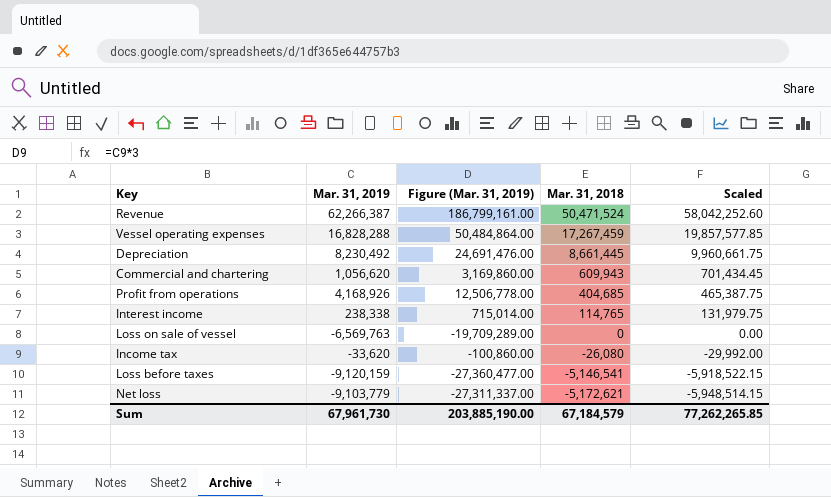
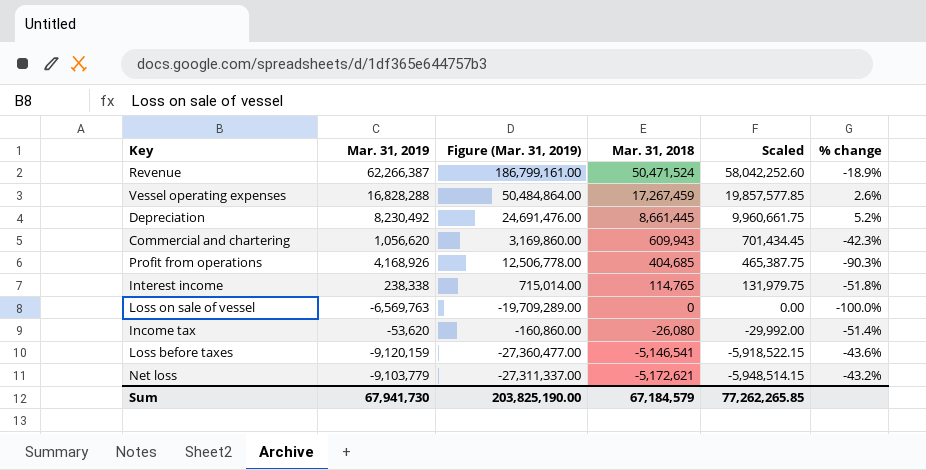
column % change | formula: none -> ([Mar. 31, 2018] - [Mar. 31, 2019]) / [Mar. 31, 2019]
Income tax | Mar. 31, 2019: -33,620 -> -53,620
Income tax | Figure (Mar. 31, 2019): -100,860.00 -> -160,860.00
Sum | Mar. 31, 2019: 67,961,730 -> 67,941,730
Sum | Figure (Mar. 31, 2019): 203,885,190.00 -> 203,825,190.00

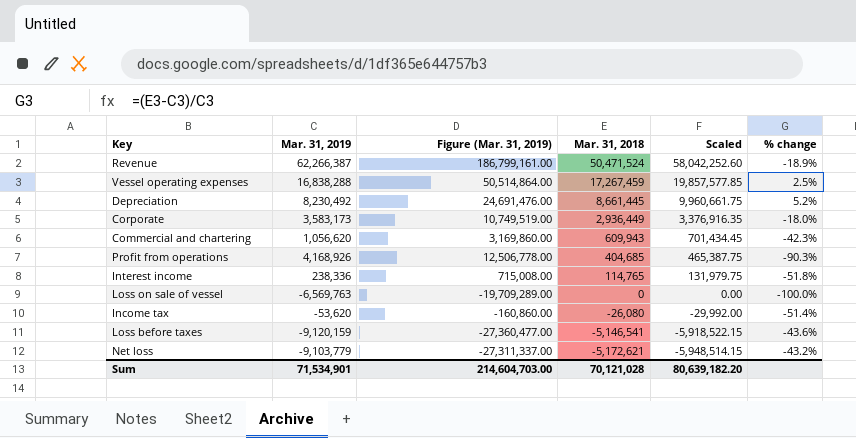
Vessel operating expenses | Mar. 31, 2019: 16,828,288 -> 16,838,288
Vessel operating expenses | Figure (Mar. 31, 2019): 50,484,864.00 -> 50,514,864.00
Vessel operating expenses | % change: 2.6% -> 2.5%
row Corporate: none -> 3,583,173 | 10,749,519.00 | 2,936,449 | 3,376,916.35 | -18.0%
Interest income | Mar. 31, 2019: 238,338 -> 238,336
Interest income | Figure (Mar. 31, 2019): 715,014.00 -> 715,008.00
Sum | Mar. 31, 2019: 67,941,730 -> 71,534,901
Sum | Figure (Mar. 31, 2019): 203,825,190.00 -> 214,604,703.00
Sum | Mar. 31, 2018: 67,184,579 -> 70,121,028
Sum | Scaled: 77,262,265.85 -> 80,639,182.20

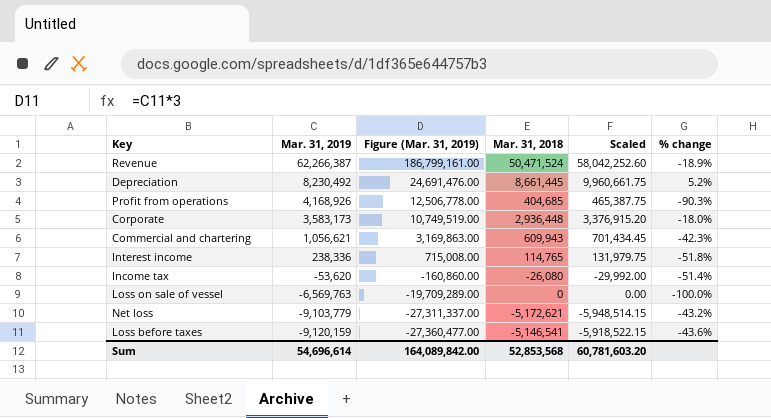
row order: Mar. 31, 2018 descending -> Mar. 31, 2019 descending
row Vessel operating expenses: 16,838,288 | 50,514,864.00 | 17,267,459 | 19,857,577.85 | 2.5% -> none
Corporate | Mar. 31, 2018: 2,936,449 -> 2,936,448
Corporate | Scaled: 3,376,916.35 -> 3,376,915.20
Commercial and chartering | Mar. 31, 2019: 1,056,620 -> 1,056,621
Commercial and chartering | Figure (Mar. 31, 2019): 3,169,860.00 -> 3,169,863.00
Sum | Mar. 31, 2019: 71,534,901 -> 54,696,614
Sum | Figure (Mar. 31, 2019): 214,604,703.00 -> 164,089,842.00
Sum | Mar. 31, 2018: 70,121,028 -> 52,853,568
Sum | Scaled: 80,639,182.20 -> 60,781,603.20

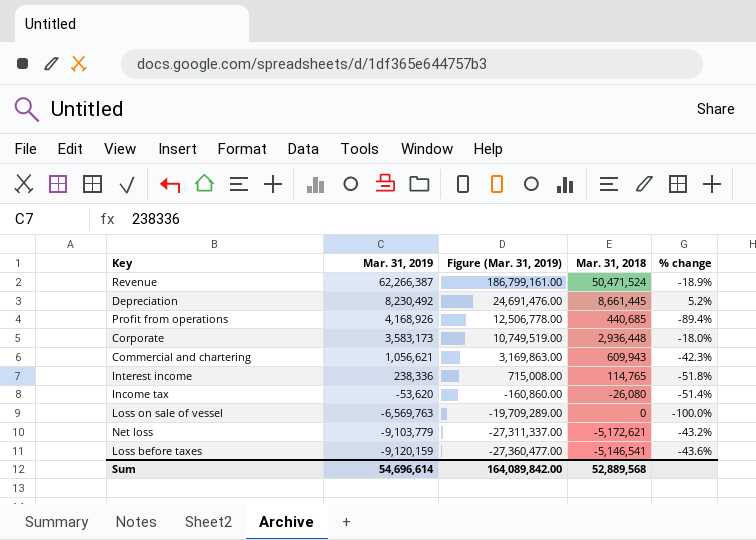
column Scaled | formula: [Mar. 31, 2018] * 1.15 -> none
Profit from operations | Mar. 31, 2018: 404,685 -> 440,685
Profit from operations | % change: -90.3% -> -89.4%
Sum | Mar. 31, 2018: 52,853,568 -> 52,889,568

